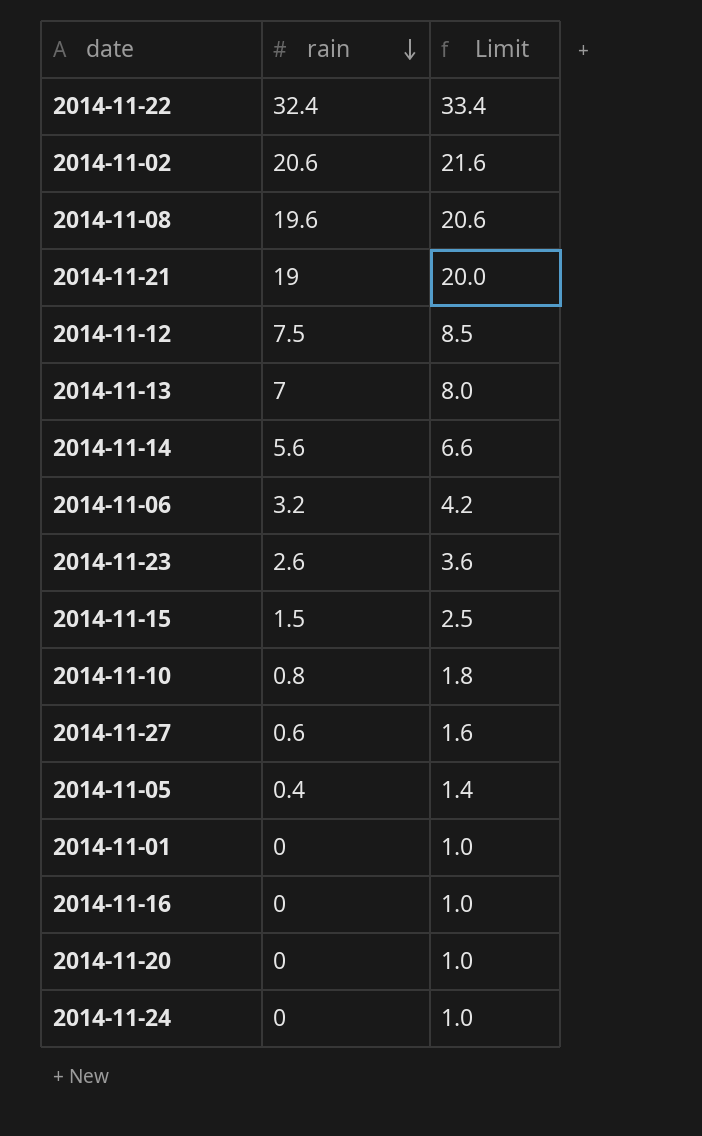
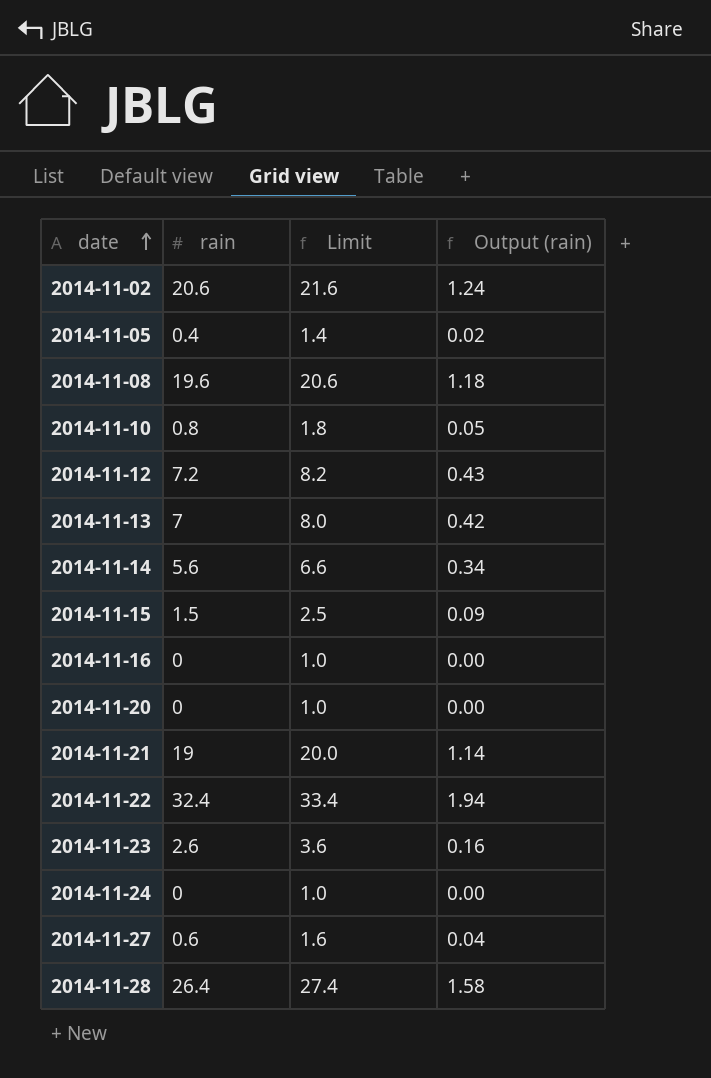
row order: rain descending -> date ascending
column Output (rain) | formula: none -> [rain] * 0.06
row 2014-11-06: 3.2 | 4.2 -> none
row 2014-11-01: 0 | 1.0 -> none
2014-11-12 | rain: 7.5 -> 7.2
2014-11-12 | Limit: 8.5 -> 8.2
row 2014-11-28: none -> 26.4 | 27.4 | 1.58

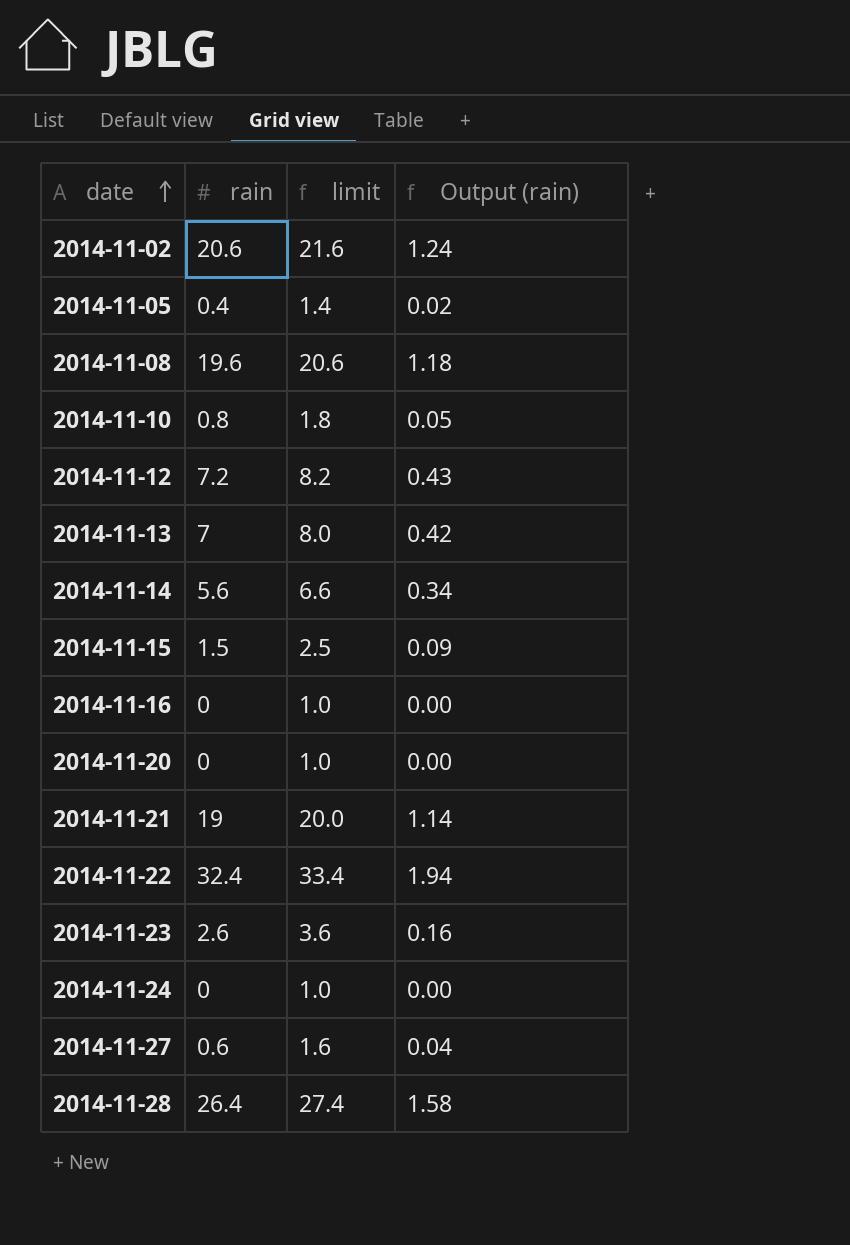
column name: Limit -> limit

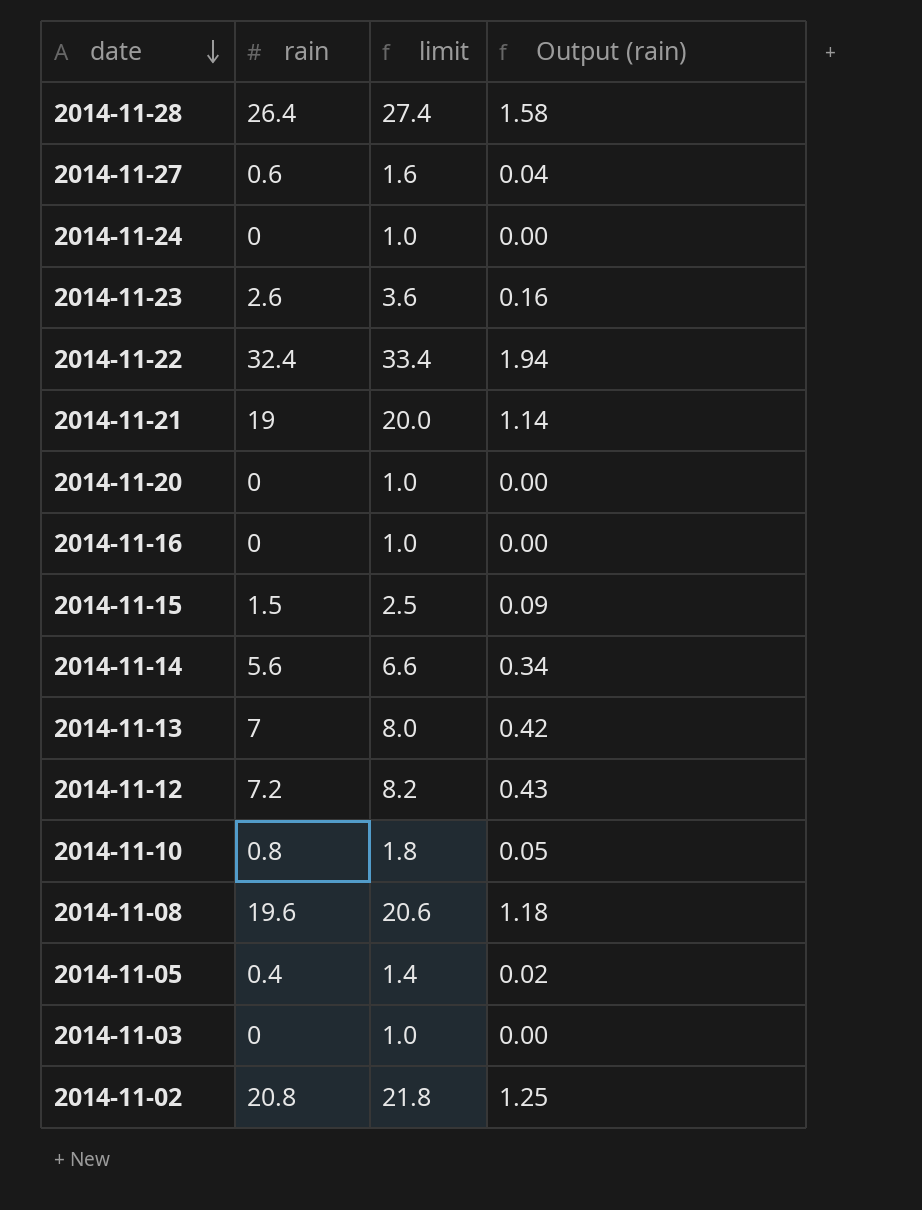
row order: date ascending -> date descending
row 2014-11-03: none -> 0 | 1.0 | 0.00
2014-11-02 | rain: 20.6 -> 20.8
2014-11-02 | limit: 21.6 -> 21.8
2014-11-02 | Output (rain): 1.24 -> 1.25

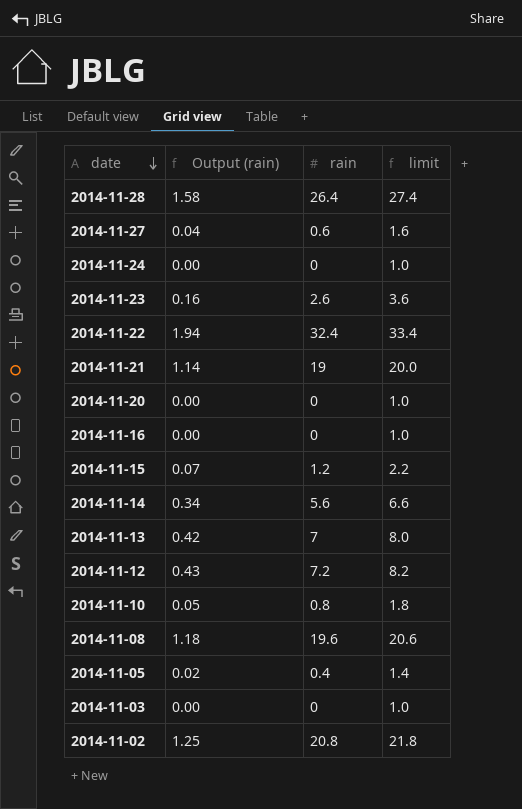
column Output (rain) | position: 4 -> 2
2014-11-15 | Output (rain): 0.09 -> 0.07
2014-11-15 | rain: 1.5 -> 1.2
2014-11-15 | limit: 2.5 -> 2.2

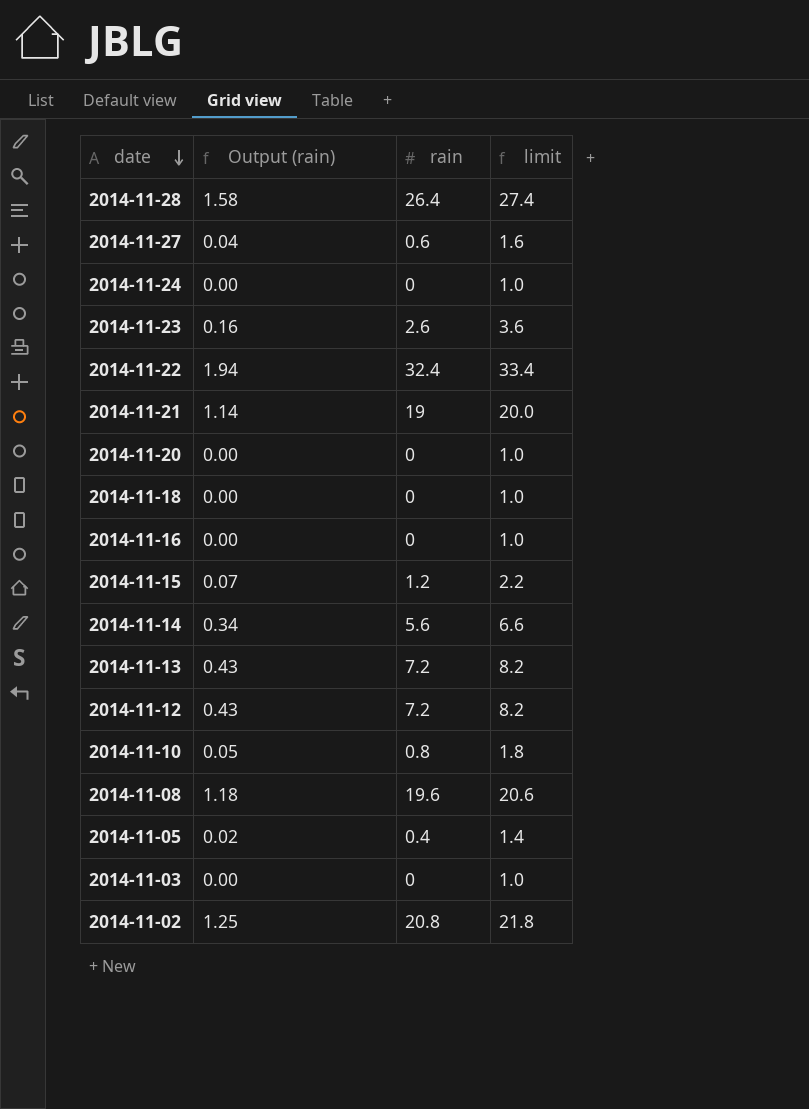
row 2014-11-18: none -> 0.00 | 0 | 1.0
2014-11-13 | Output (rain): 0.42 -> 0.43
2014-11-13 | rain: 7 -> 7.2
2014-11-13 | limit: 8.0 -> 8.2

